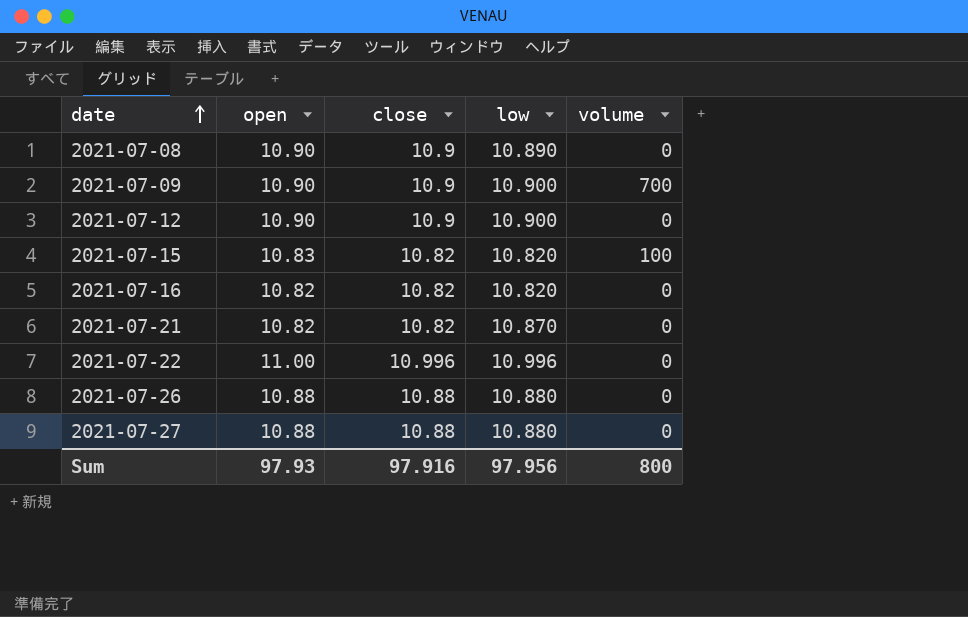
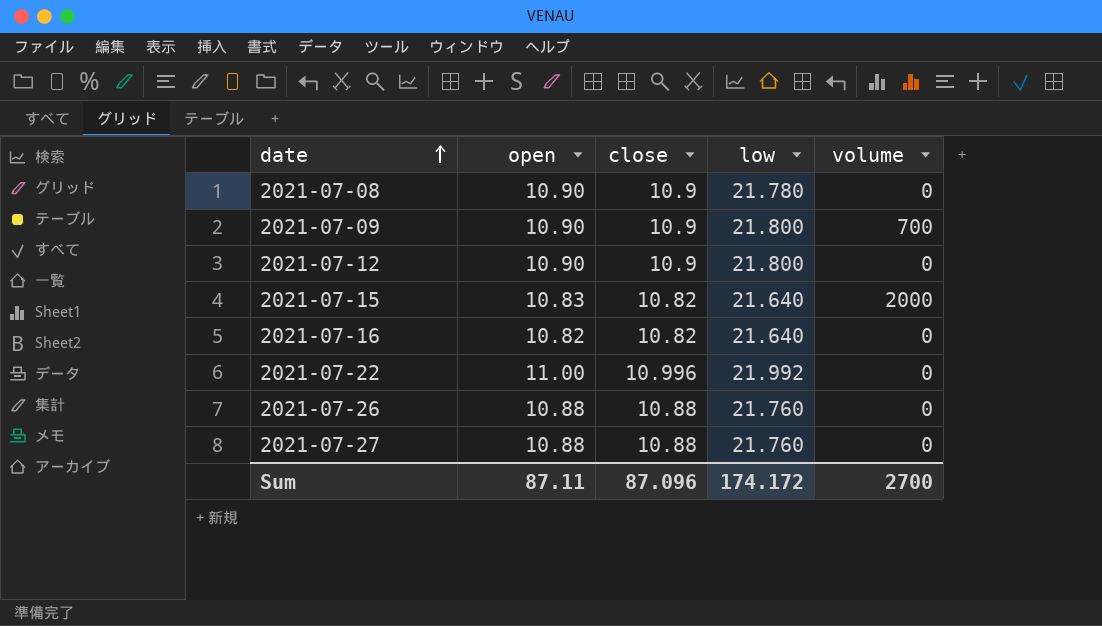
row 2021-07-21: 10.82 | 10.82 | 10.870 | 0 -> none
2021-07-08 | low: 10.890 -> 21.780
2021-07-09 | low: 10.900 -> 21.800
2021-07-12 | low: 10.900 -> 21.800
2021-07-15 | low: 10.820 -> 21.640
2021-07-15 | volume: 100 -> 2000
2021-07-16 | low: 10.820 -> 21.640
2021-07-22 | low: 10.996 -> 21.992
2021-07-26 | low: 10.880 -> 21.760
2021-07-27 | low: 10.880 -> 21.760
Sum | open: 97.93 -> 87.11
Sum | close: 97.916 -> 87.096
Sum | low: 97.956 -> 174.172
Sum | volume: 800 -> 2700

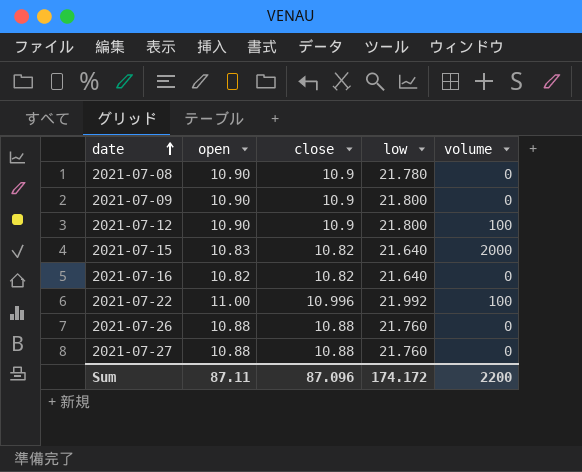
2021-07-09 | volume: 700 -> 0
2021-07-12 | volume: 0 -> 100
2021-07-22 | volume: 0 -> 100
Sum | volume: 2700 -> 2200

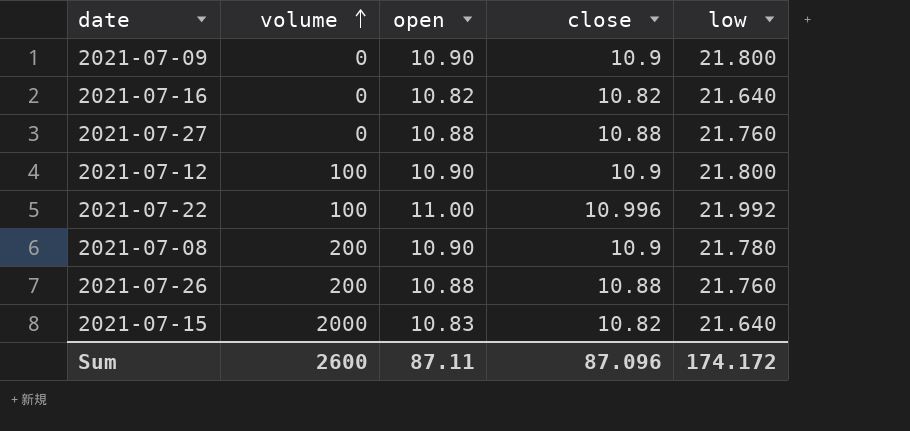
row order: date ascending -> volume ascending
column volume | position: 5 -> 2
2021-07-08 | volume: 0 -> 200
2021-07-26 | volume: 0 -> 200
Sum | volume: 2200 -> 2600

